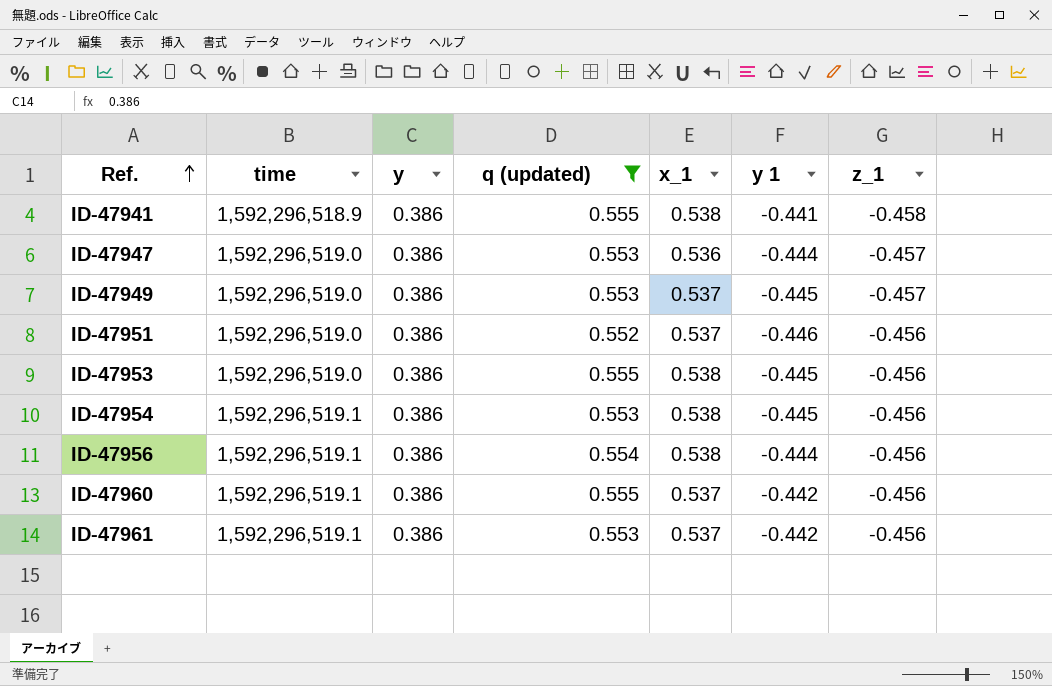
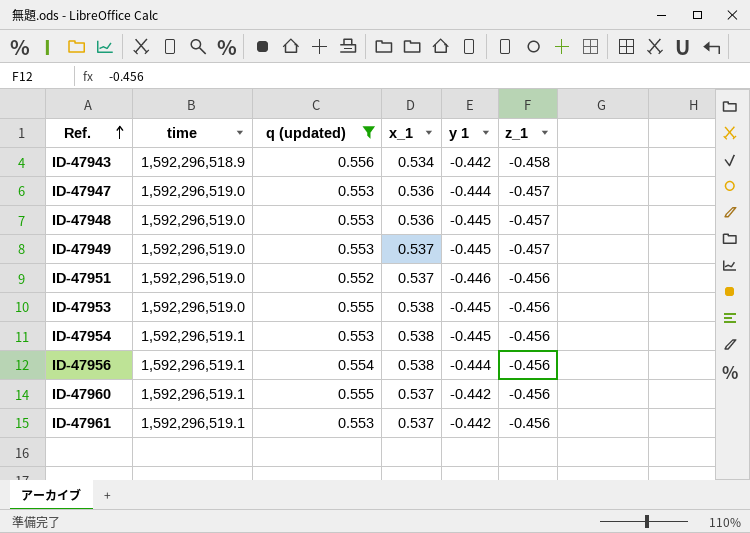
column y | position: 3 -> none
row ID-47941: 1,592,296,518.9 | 0.386 | 0.555 | 0.538 | -0.441 | -0.458 -> none
row ID-47943: none -> 1,592,296,518.9 | 0.556 | 0.534 | -0.442 | -0.458
row ID-47948: none -> 1,592,296,519.0 | 0.553 | 0.536 | -0.445 | -0.457

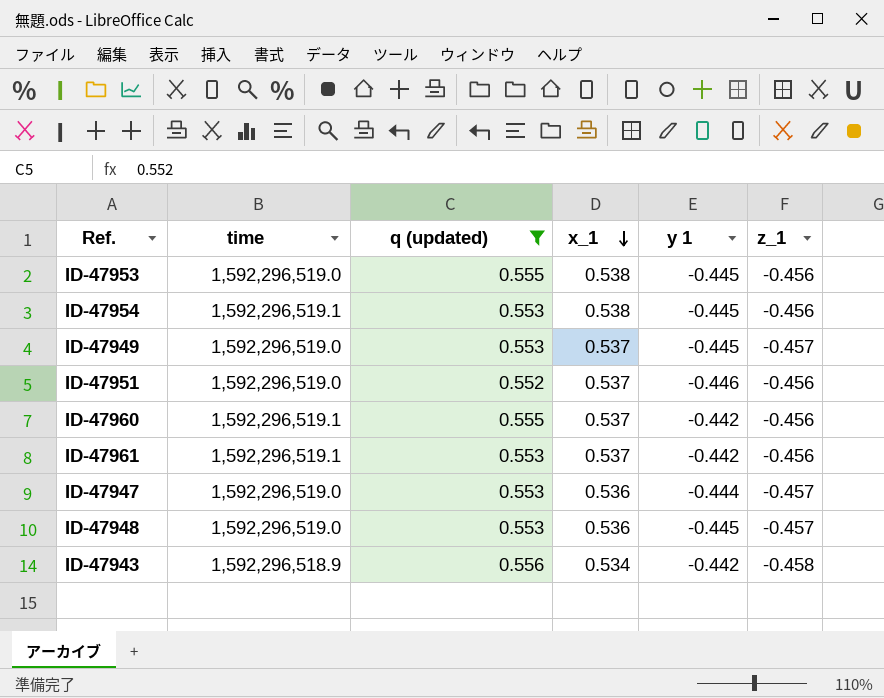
row order: Ref. ascending -> x_1 descending
row ID-47956: 1,592,296,519.1 | 0.554 | 0.538 | -0.444 | -0.456 -> none

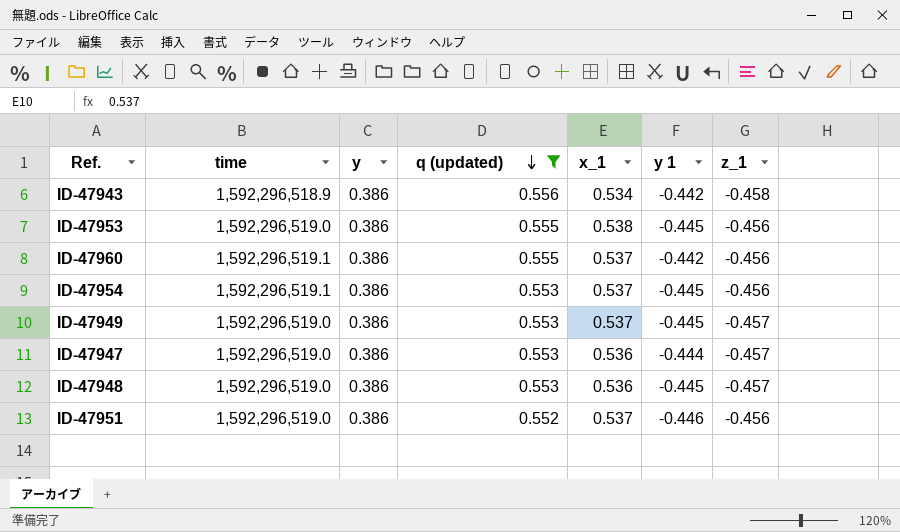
row order: x_1 descending -> q (updated) descending
column y | position: none -> 3
row ID-47961: 1,592,296,519.1 | 0.553 | 0.537 | -0.442 | -0.456 -> none
ID-47954 | x_1: 0.538 -> 0.537

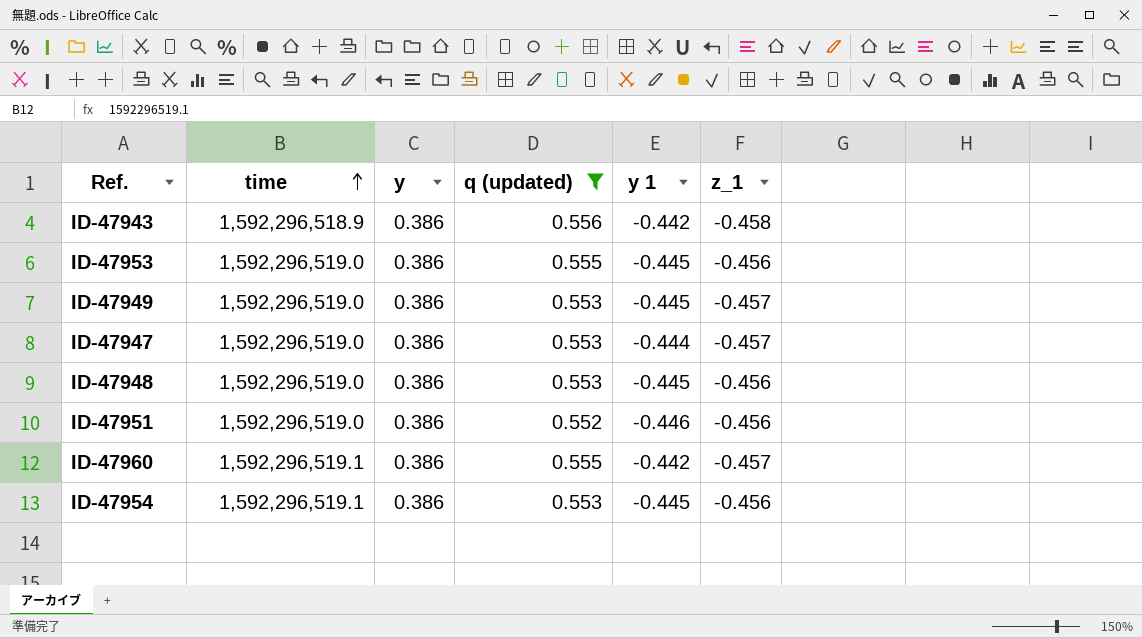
row order: q (updated) descending -> time ascending
column x_1 | position: 5 -> none
ID-47948 | z_1: -0.457 -> -0.456
ID-47960 | z_1: -0.456 -> -0.457

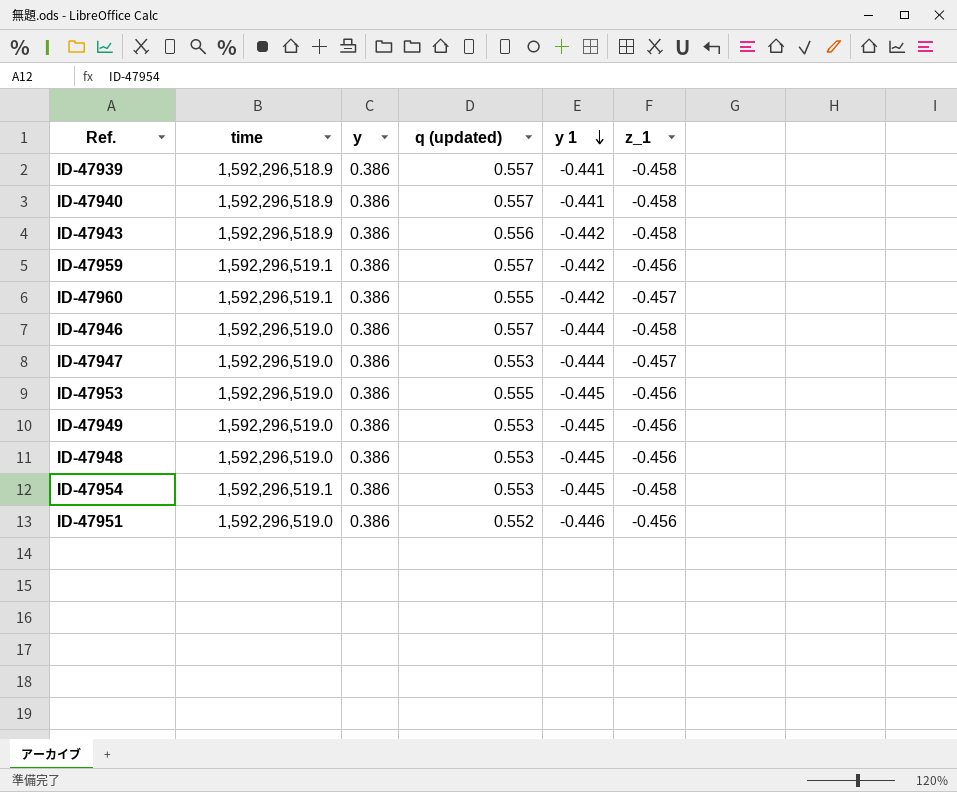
filter: q (updated) != 0.557 -> none
row order: time ascending -> y 1 descending
ID-47949 | z_1: -0.457 -> -0.456
ID-47954 | z_1: -0.456 -> -0.458

